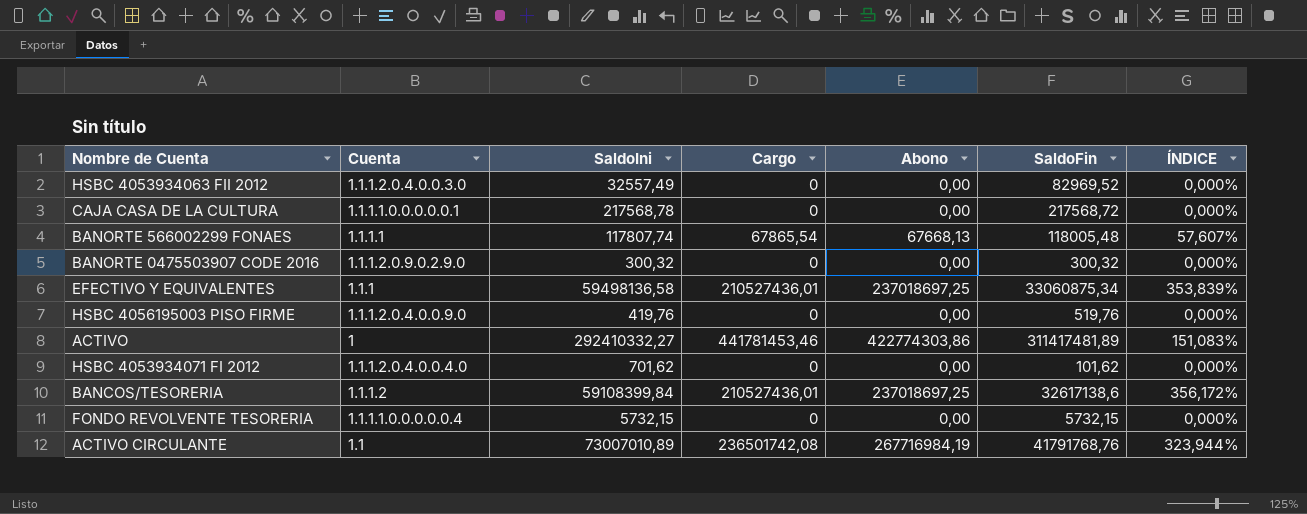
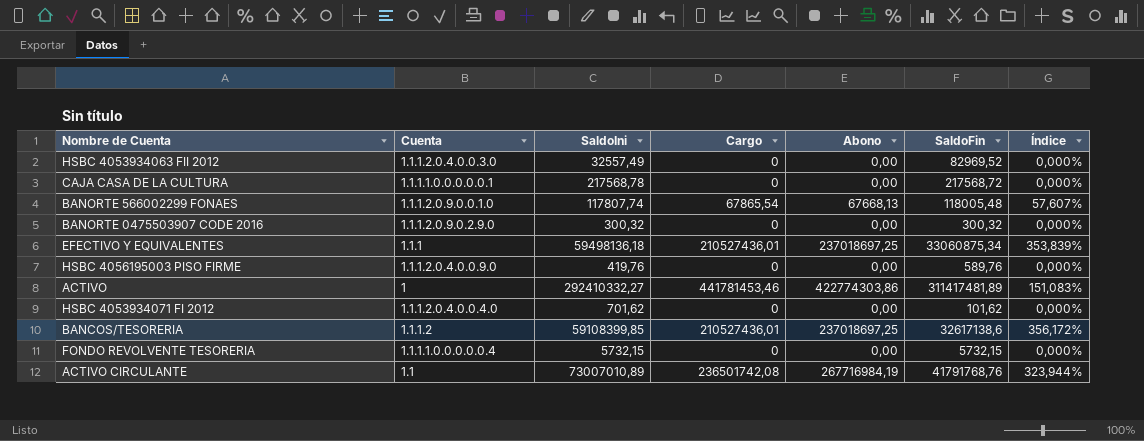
column name: ÍNDICE -> Índice
BANORTE 566002299 FONAES | Cuenta: 1.1.1.1 -> 1.1.1.2.0.9.0.0.1.0
EFECTIVO Y EQUIVALENTES | SaldoIni: 59498136,58 -> 59498136,18
HSBC 4056195003 PISO FIRME | SaldoFin: 519,76 -> 589,76
BANCOS/TESORERIA | SaldoIni: 59108399,84 -> 59108399,85

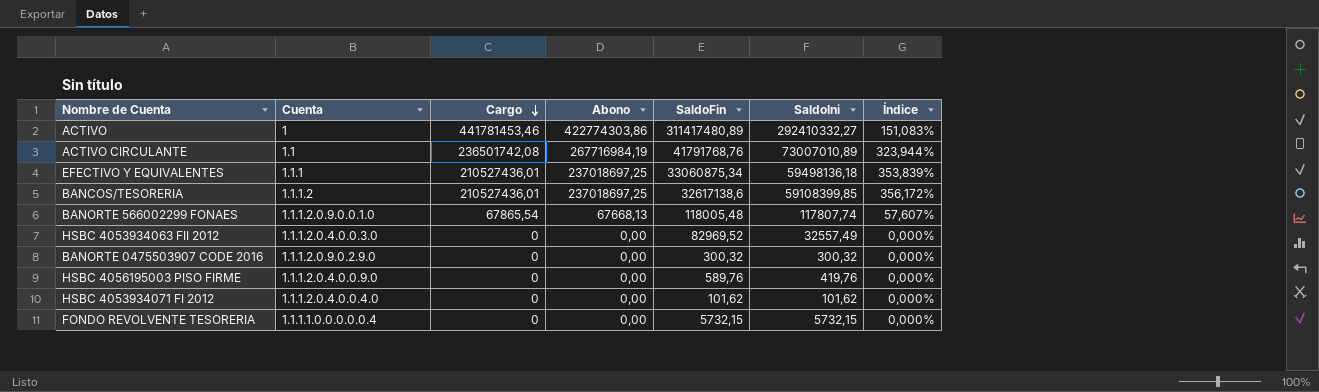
row order: none -> Cargo descending
column SaldoIni | position: 3 -> 6
row CAJA CASA DE LA CULTURA: 1.1.1.1.0.0.0.0.0.1 | 217568,78 | 0 | 0,00 | 217568,72 | 0,000% -> none
ACTIVO | SaldoFin: 311417481,89 -> 311417480,89
HSBC 4053934071 FI 2012 | SaldoIni: 701,62 -> 101,62

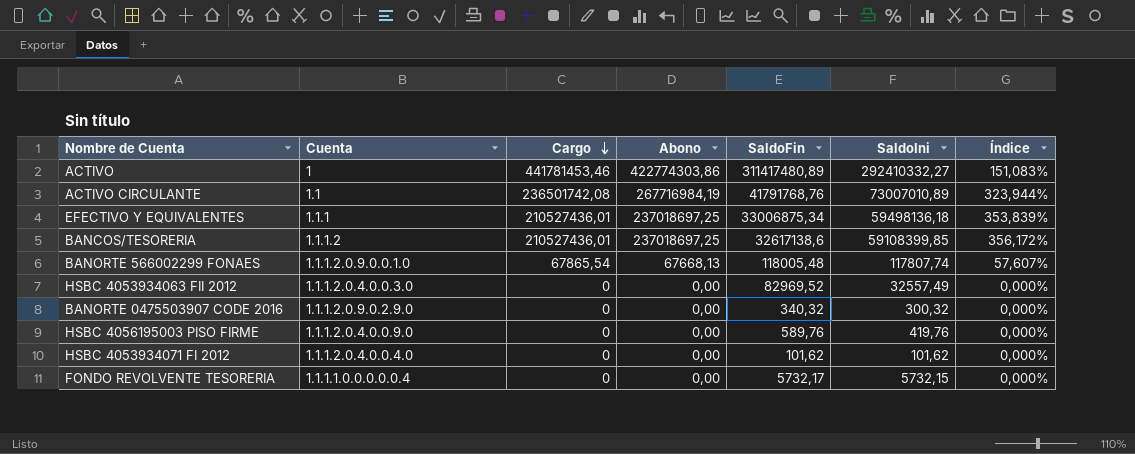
EFECTIVO Y EQUIVALENTES | SaldoFin: 33060875,34 -> 33006875,34
BANORTE 0475503907 CODE 2016 | SaldoFin: 300,32 -> 340,32
FONDO REVOLVENTE TESORERIA | SaldoFin: 5732,15 -> 5732,17

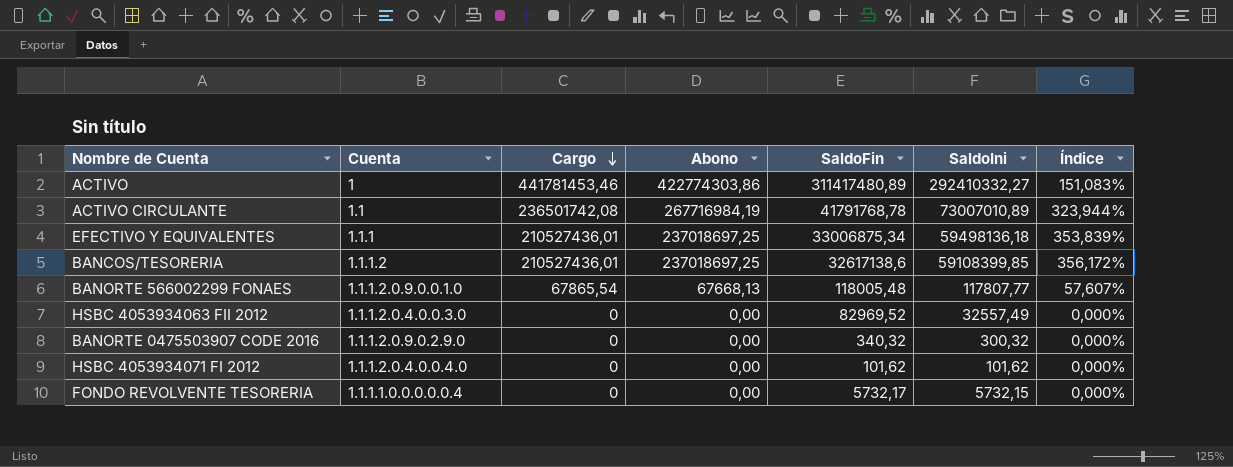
row HSBC 4056195003 PISO FIRME: 1.1.1.2.0.4.0.0.9.0 | 0 | 0,00 | 589,76 | 419,76 | 0,000% -> none
ACTIVO CIRCULANTE | SaldoFin: 41791768,76 -> 41791768,78
BANORTE 566002299 FONAES | SaldoIni: 117807,74 -> 117807,77

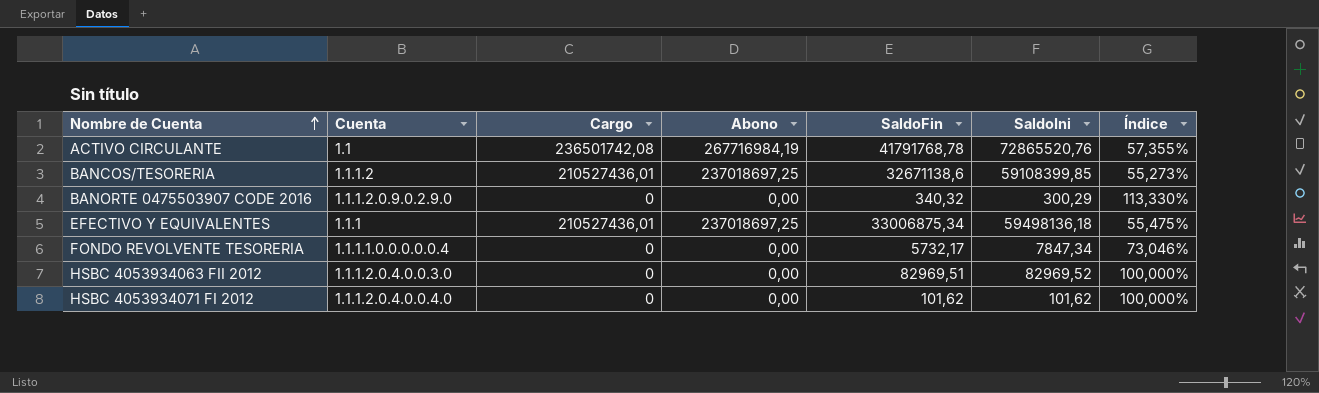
row order: Cargo descending -> Nombre de Cuenta ascending
column Índice | formula: [Cargo] / [SaldoIni] -> [SaldoFin] / [SaldoIni]
row ACTIVO: 1 | 441781453,46 | 422774303,86 | 311417480,89 | 292410332,27 | 151,083% -> none
row BANORTE 566002299 FONAES: 1.1.1.2.0.9.0.0.1.0 | 67865,54 | 67668,13 | 118005,48 | 117807,77 | 57,607% -> none
ACTIVO CIRCULANTE | SaldoIni: 73007010,89 -> 72865520,76
BANCOS/TESORERIA | SaldoFin: 32617138,6 -> 32671138,6
BANORTE 0475503907 CODE 2016 | SaldoIni: 300,32 -> 300,29
FONDO REVOLVENTE TESORERIA | SaldoIni: 5732,15 -> 7847,34
HSBC 4053934063 FII 2012 | SaldoFin: 82969,52 -> 82969,51
HSBC 4053934063 FII 2012 | SaldoIni: 32557,49 -> 82969,52

